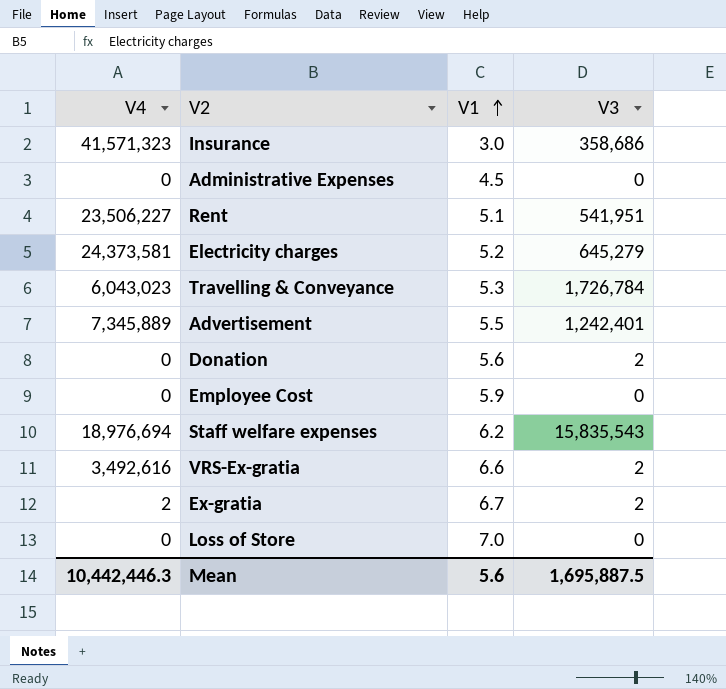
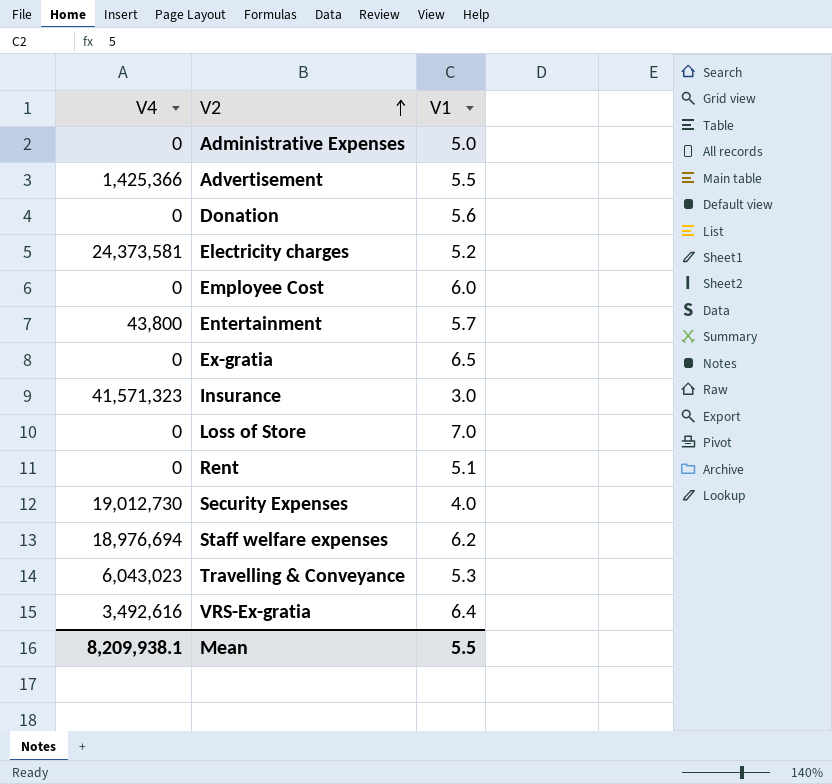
row order: V1 ascending -> V2 ascending
column V3 | position: 4 -> none
Administrative Expenses | V1: 4.5 -> 5.0
Advertisement | V4: 7,345,889 -> 1,425,366
Employee Cost | V1: 5.9 -> 6.0
row Entertainment: none -> 43,800 | 5.7
Ex-gratia | V4: 2 -> 0
Ex-gratia | V1: 6.7 -> 6.5
Rent | V4: 23,506,227 -> 0
row Security Expenses: none -> 19,012,730 | 4.0
VRS-Ex-gratia | V1: 6.6 -> 6.4
Mean | V4: 10,442,446.3 -> 8,209,938.1
Mean | V1: 5.6 -> 5.5

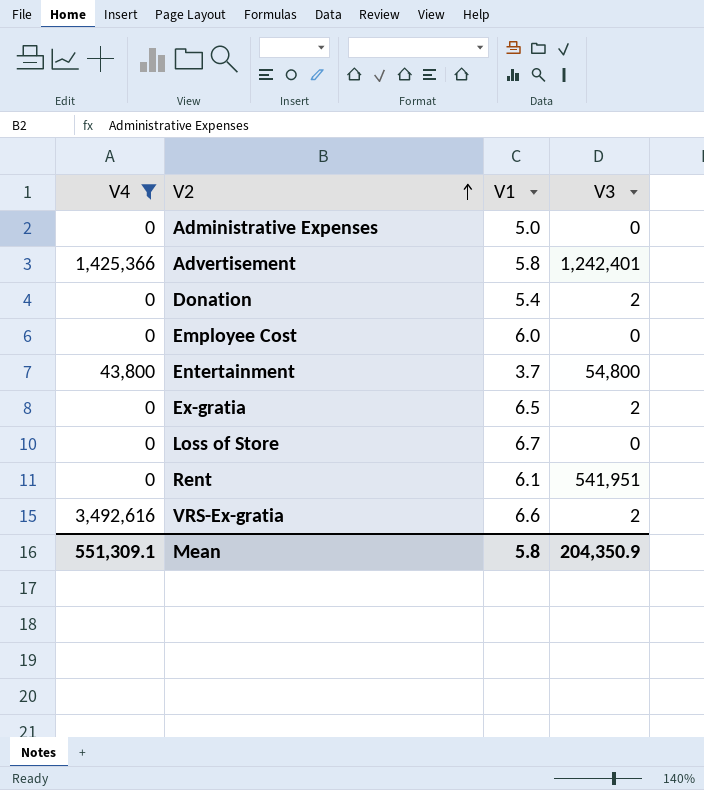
filter: none -> V4 <= 3,492,616
column V3 | position: none -> 4
Advertisement | V1: 5.5 -> 5.8
Donation | V1: 5.6 -> 5.4
Entertainment | V1: 5.7 -> 3.7
Loss of Store | V1: 7.0 -> 6.7
Rent | V1: 5.1 -> 6.1
VRS-Ex-gratia | V1: 6.4 -> 6.6
Mean | V4: 8,209,938.1 -> 551,309.1
Mean | V1: 5.5 -> 5.8

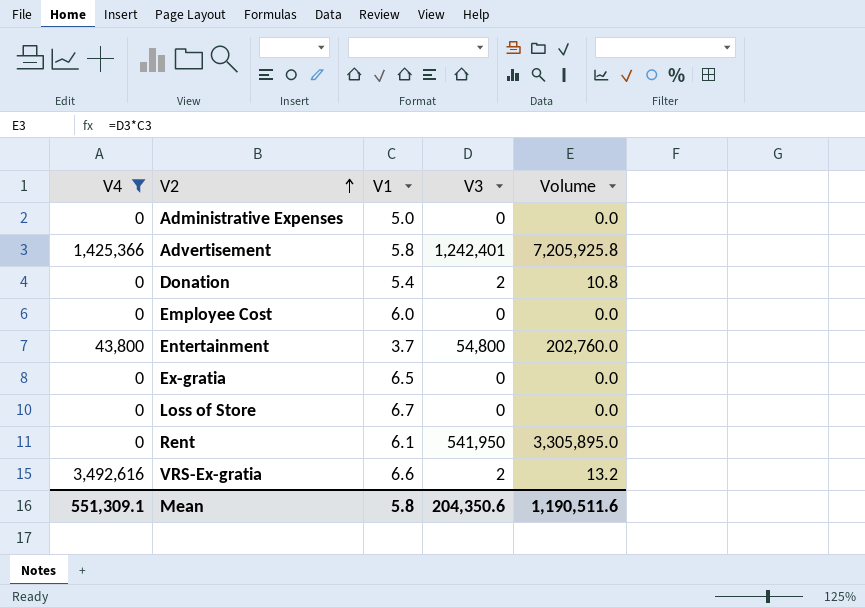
column Volume | formula: none -> [V1] * [V3]
Ex-gratia | V3: 2 -> 0
Rent | V3: 541,951 -> 541,950
Mean | V3: 204,350.9 -> 204,350.6

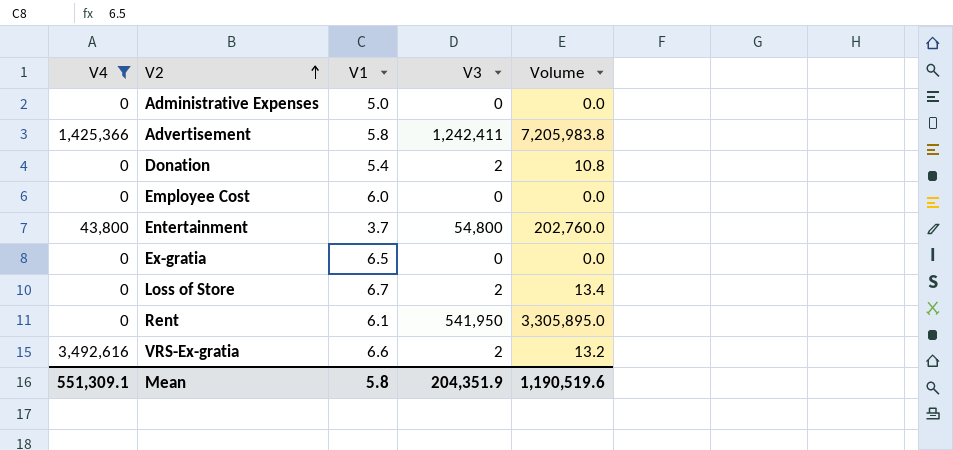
Advertisement | V3: 1,242,401 -> 1,242,411
Advertisement | Volume: 7,205,925.8 -> 7,205,983.8
Loss of Store | V3: 0 -> 2
Loss of Store | Volume: 0.0 -> 13.4
Mean | V3: 204,350.6 -> 204,351.9
Mean | Volume: 1,190,511.6 -> 1,190,519.6

